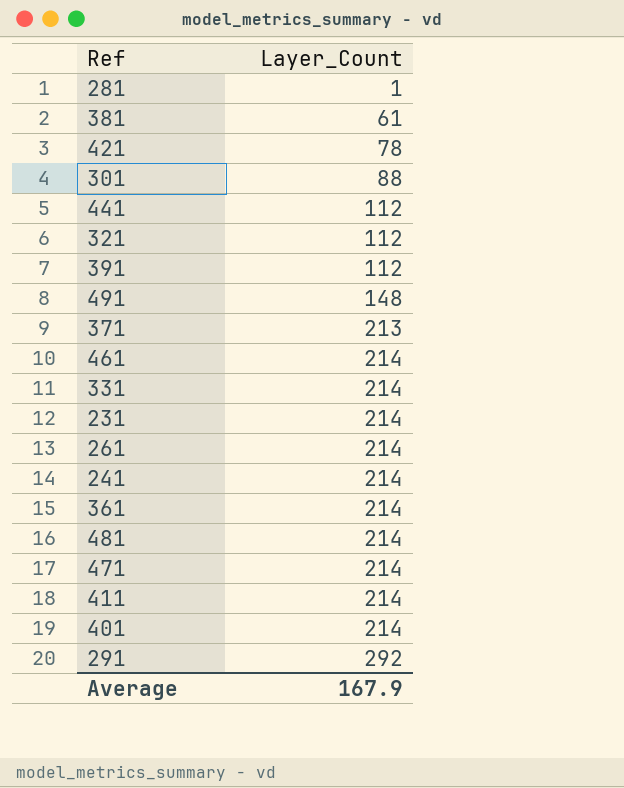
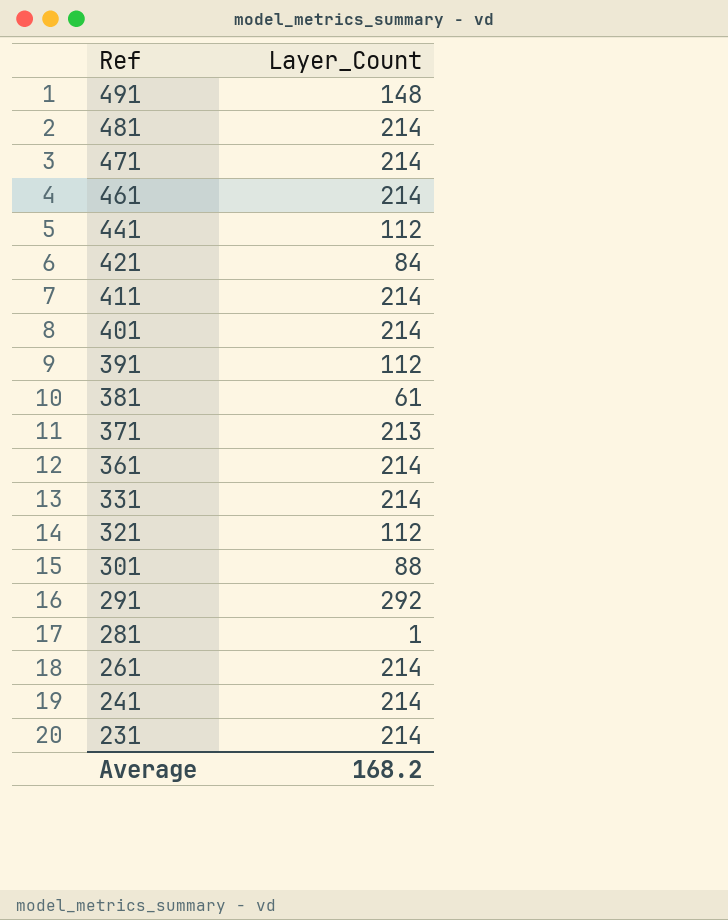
row order: Layer_Count ascending -> Ref descending
421 | Layer_Count: 78 -> 84
Average | Layer_Count: 167.9 -> 168.2

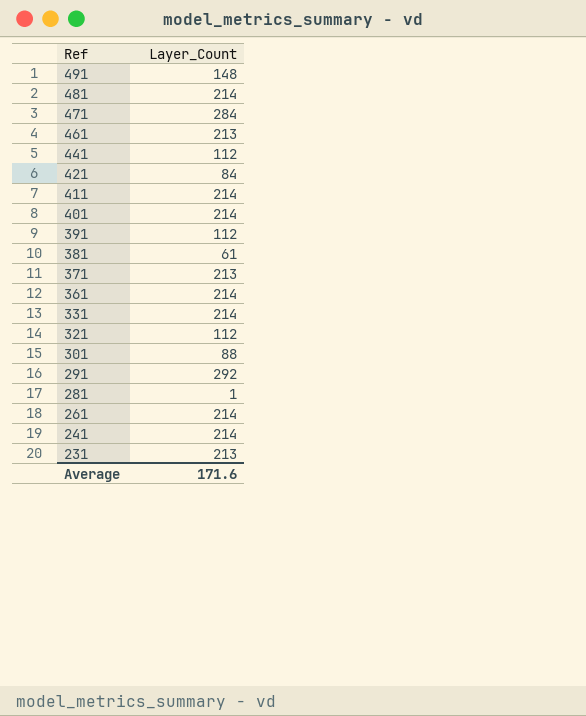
471 | Layer_Count: 214 -> 284
461 | Layer_Count: 214 -> 213
231 | Layer_Count: 214 -> 213
Average | Layer_Count: 168.2 -> 171.6

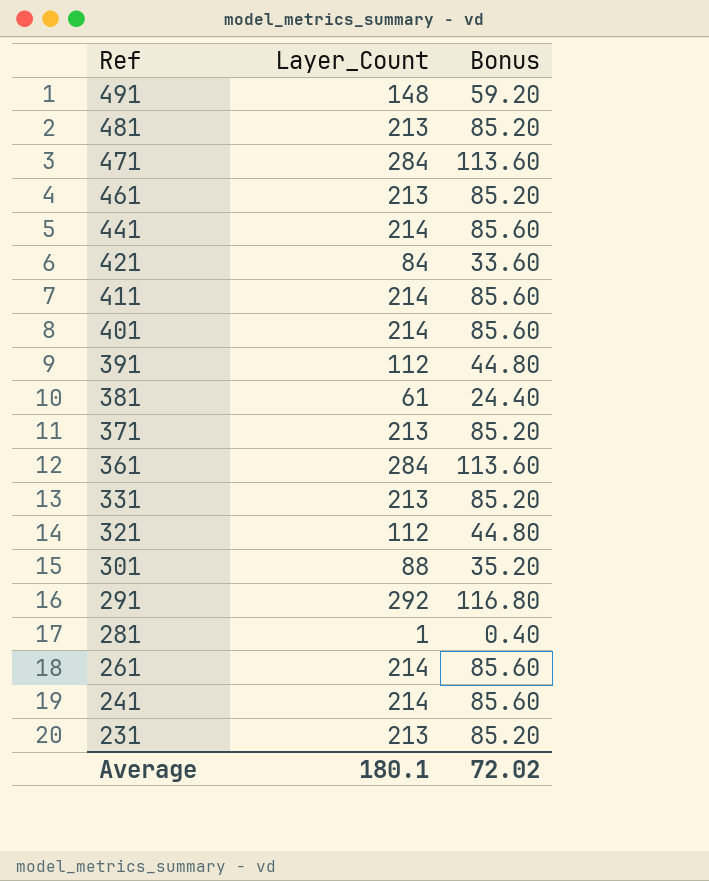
column Bonus | formula: none -> [Layer_Count] * 0.4
481 | Layer_Count: 214 -> 213
441 | Layer_Count: 112 -> 214
361 | Layer_Count: 214 -> 284
331 | Layer_Count: 214 -> 213
Average | Layer_Count: 171.6 -> 180.1

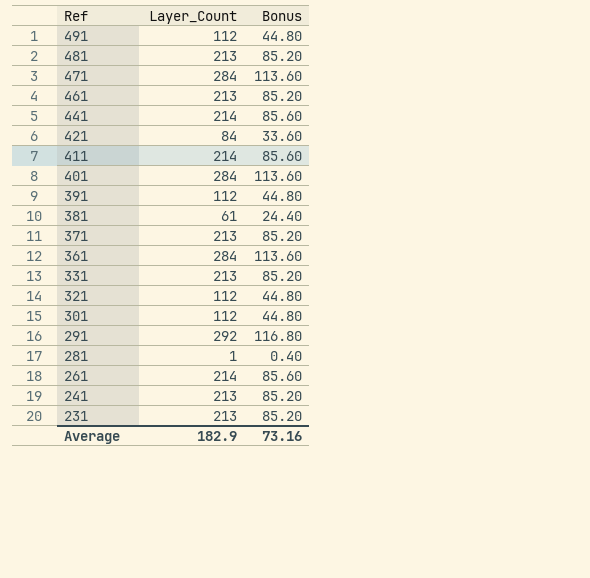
491 | Layer_Count: 148 -> 112
491 | Bonus: 59.20 -> 44.80
401 | Layer_Count: 214 -> 284
401 | Bonus: 85.60 -> 113.60
301 | Layer_Count: 88 -> 112
301 | Bonus: 35.20 -> 44.80
241 | Layer_Count: 214 -> 213
241 | Bonus: 85.60 -> 85.20
Average | Layer_Count: 180.1 -> 182.9
Average | Bonus: 72.02 -> 73.16

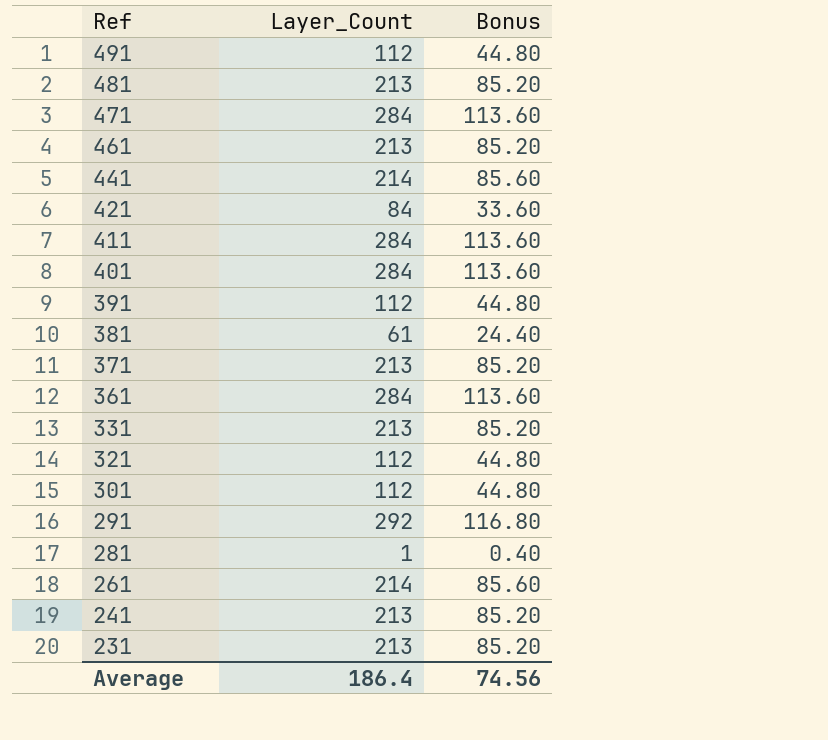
411 | Layer_Count: 214 -> 284
411 | Bonus: 85.60 -> 113.60
Average | Layer_Count: 182.9 -> 186.4
Average | Bonus: 73.16 -> 74.56

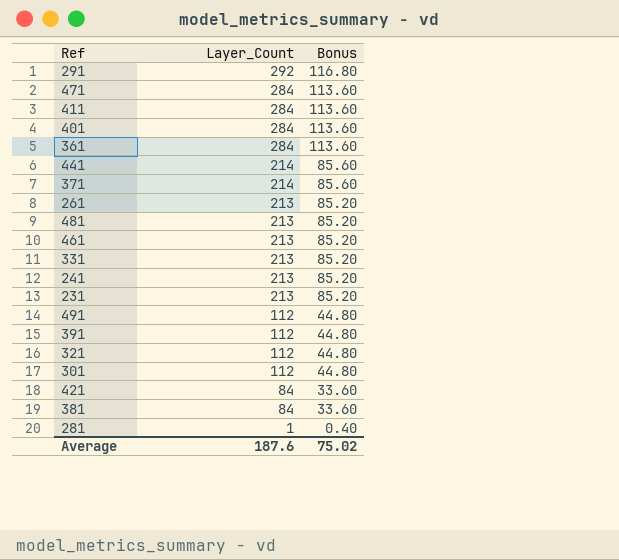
row order: Ref descending -> Layer_Count descending
371 | Layer_Count: 213 -> 214
371 | Bonus: 85.20 -> 85.60
261 | Layer_Count: 214 -> 213
261 | Bonus: 85.60 -> 85.20
381 | Layer_Count: 61 -> 84
381 | Bonus: 24.40 -> 33.60
Average | Layer_Count: 186.4 -> 187.6
Average | Bonus: 74.56 -> 75.02

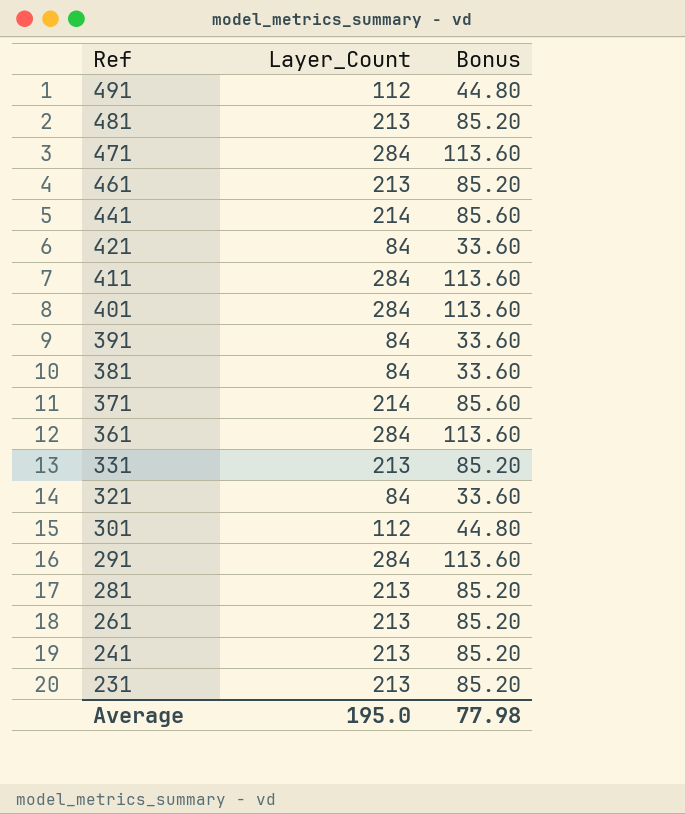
row order: Layer_Count descending -> Ref descending
391 | Layer_Count: 112 -> 84
391 | Bonus: 44.80 -> 33.60
321 | Layer_Count: 112 -> 84
321 | Bonus: 44.80 -> 33.60
291 | Layer_Count: 292 -> 284
291 | Bonus: 116.80 -> 113.60
281 | Layer_Count: 1 -> 213
281 | Bonus: 0.40 -> 85.20
Average | Layer_Count: 187.6 -> 195.0
Average | Bonus: 75.02 -> 77.98

